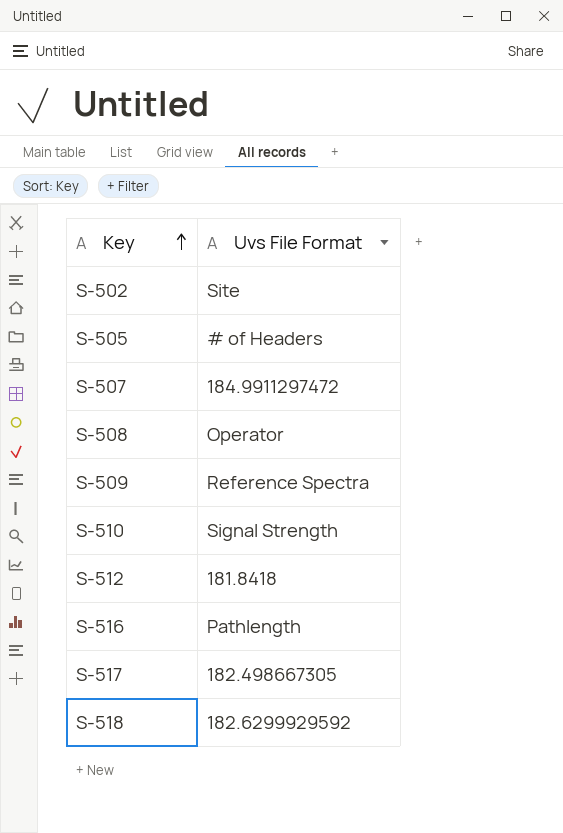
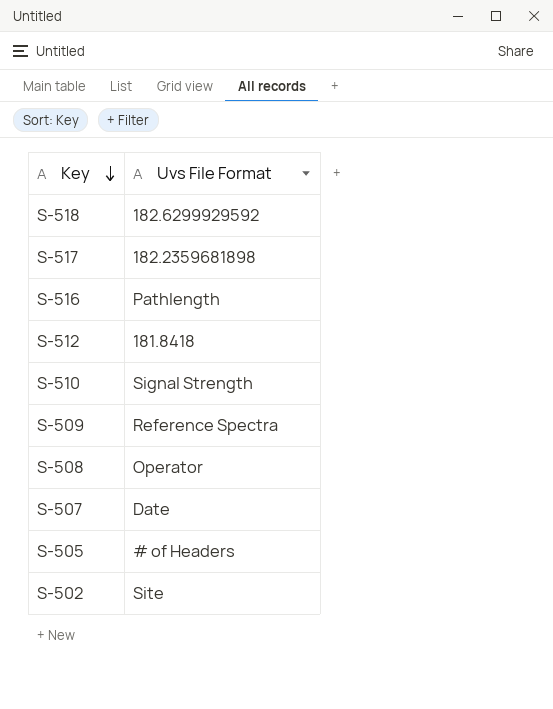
row order: Key ascending -> Key descending
S-517 | Uvs File Format: 182.498667305 -> 182.2359681898
S-507 | Uvs File Format: 184.9911297472 -> Date

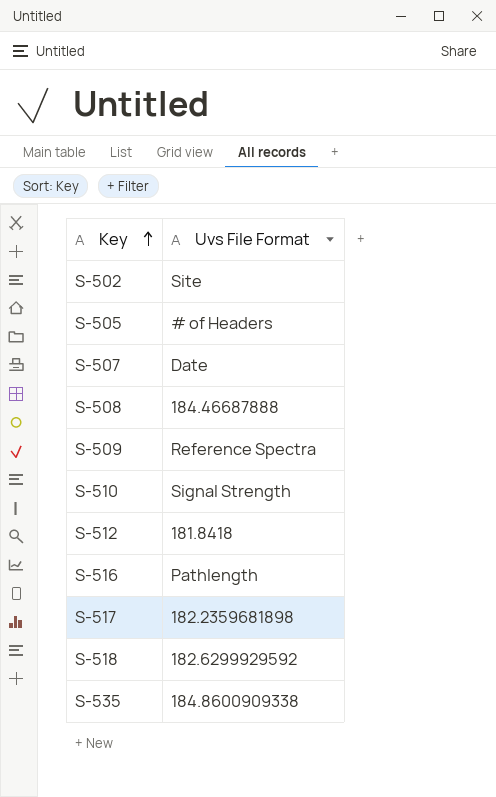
row order: Key descending -> Key ascending
S-508 | Uvs File Format: Operator -> 184.46687888
row S-535: none -> 184.8600909338

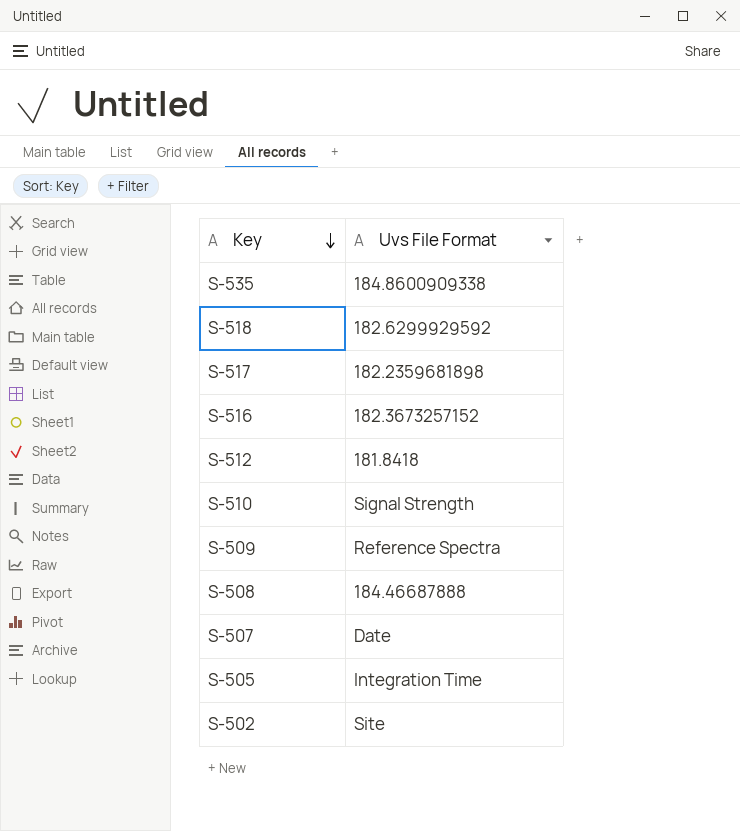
row order: Key ascending -> Key descending
S-516 | Uvs File Format: Pathlength -> 182.3673257152
S-505 | Uvs File Format: # of Headers -> Integration Time

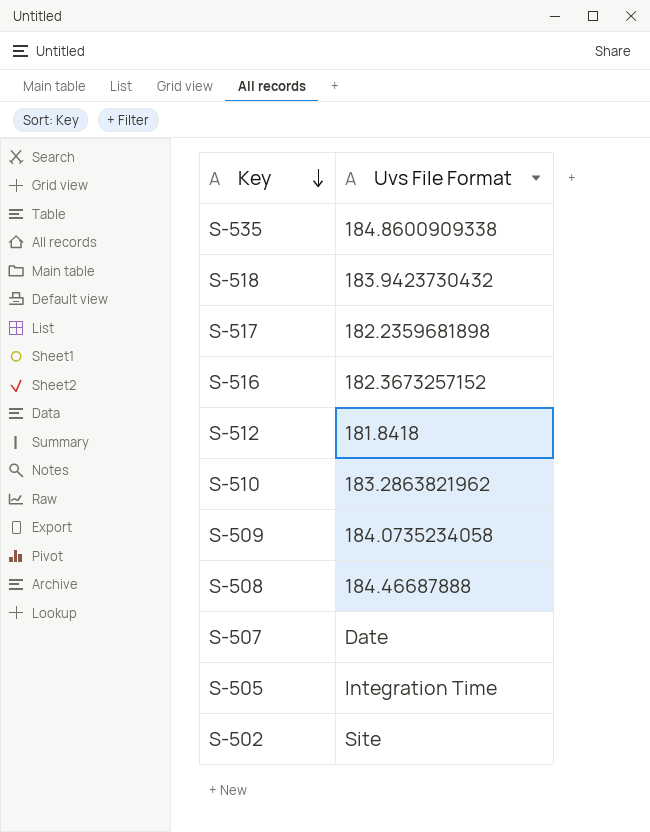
S-518 | Uvs File Format: 182.6299929592 -> 183.9423730432
S-510 | Uvs File Format: Signal Strength -> 183.2863821962
S-509 | Uvs File Format: Reference Spectra -> 184.0735234058

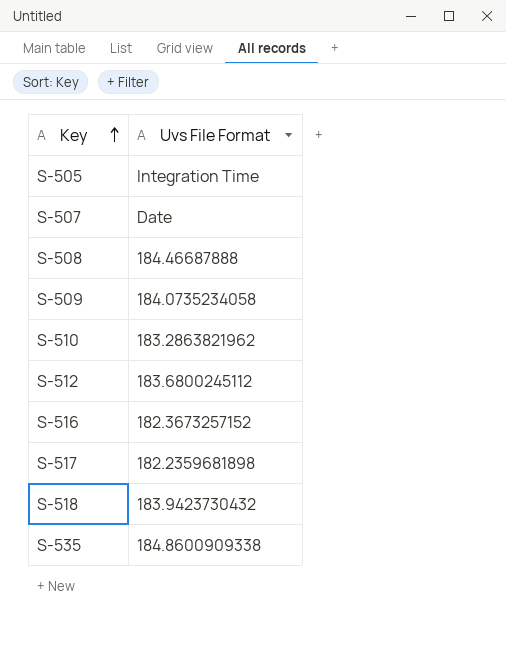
row order: Key descending -> Key ascending
row S-502: Site -> none
S-512 | Uvs File Format: 181.8418 -> 183.6800245112

